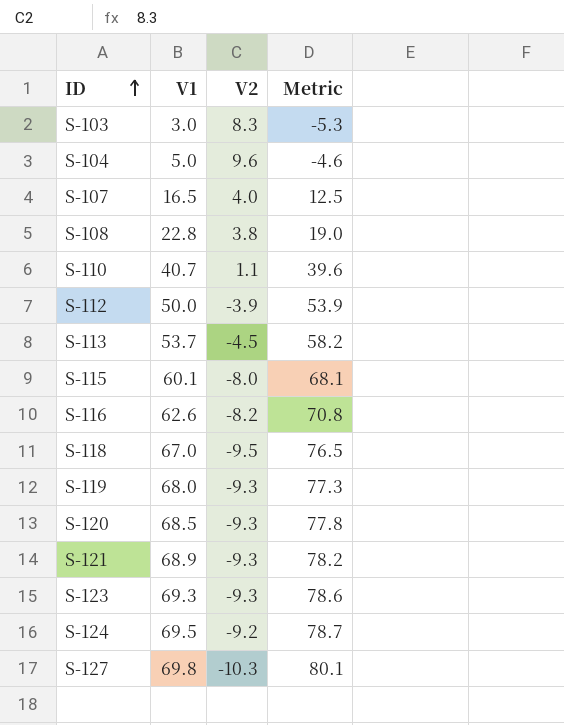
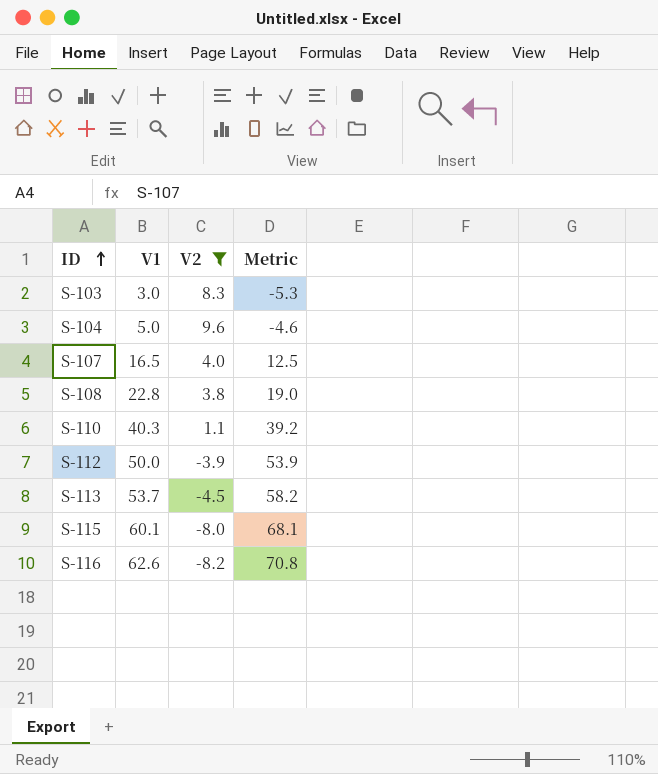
filter: none -> V2 >= -8.2
S-110 | V1: 40.7 -> 40.3
S-110 | Metric: 39.6 -> 39.2

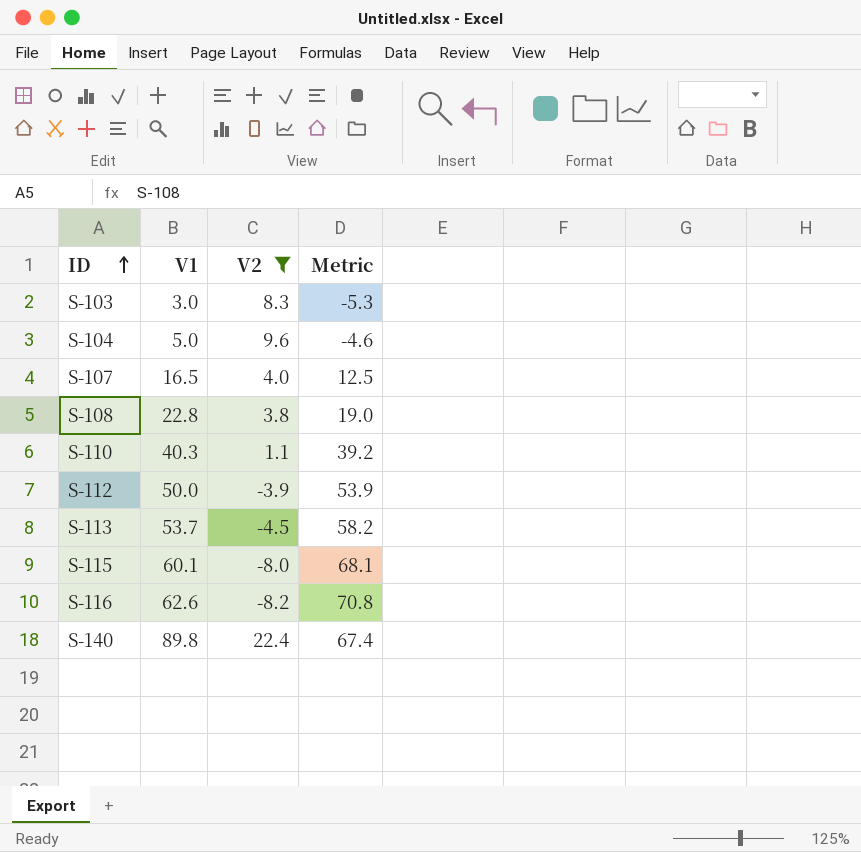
row S-140: none -> 89.8 | 22.4 | 67.4

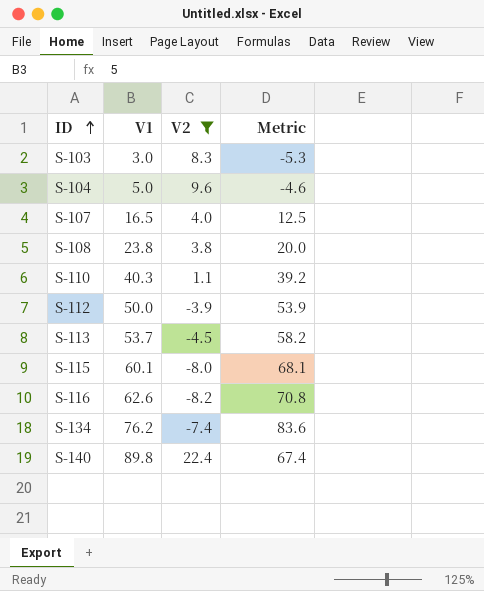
S-108 | V1: 22.8 -> 23.8
S-108 | Metric: 19.0 -> 20.0
row S-134: none -> 76.2 | -7.4 | 83.6

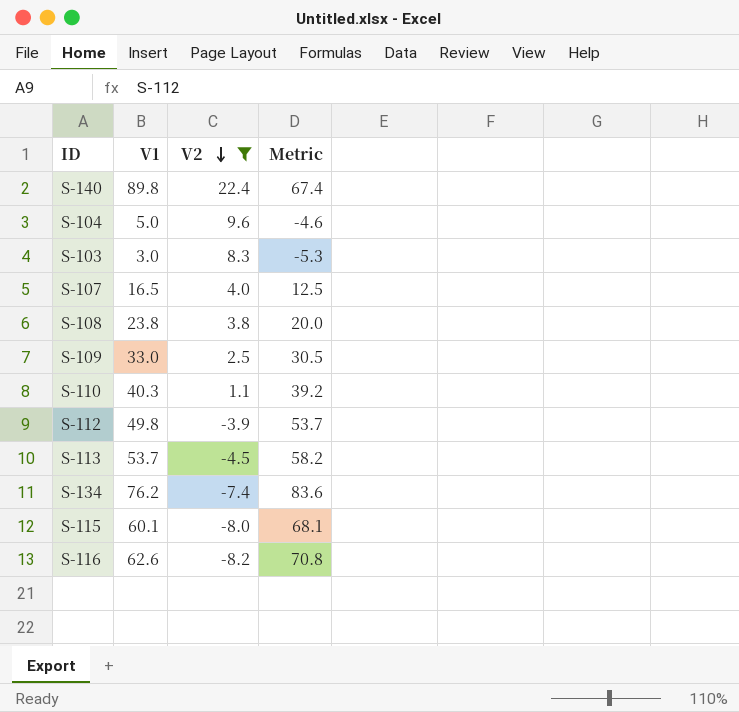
row order: ID ascending -> V2 descending
row S-109: none -> 33.0 | 2.5 | 30.5
S-112 | V1: 50.0 -> 49.8
S-112 | Metric: 53.9 -> 53.7

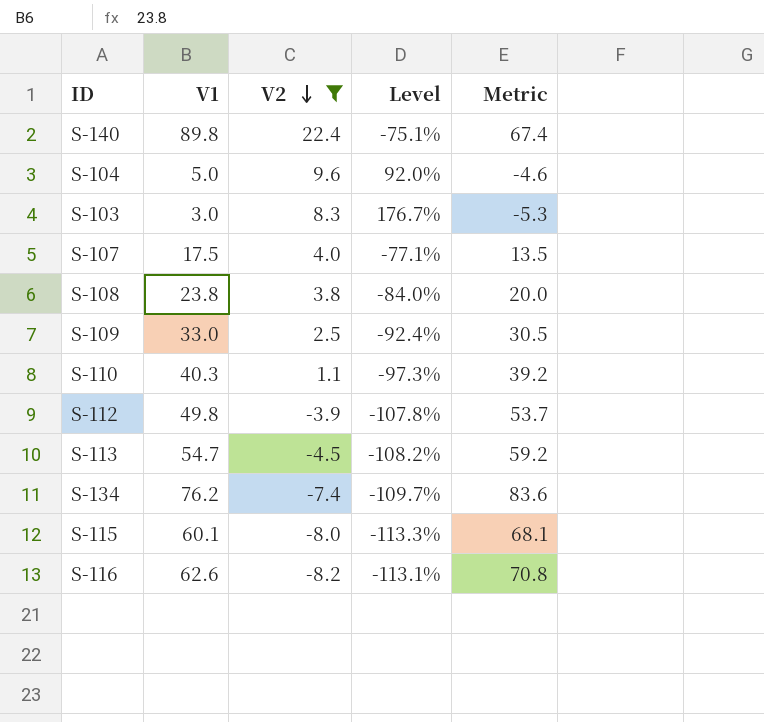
column Level | formula: none -> ([V2] - [V1]) / [V1]
S-107 | V1: 16.5 -> 17.5
S-107 | Metric: 12.5 -> 13.5
S-113 | V1: 53.7 -> 54.7
S-113 | Metric: 58.2 -> 59.2

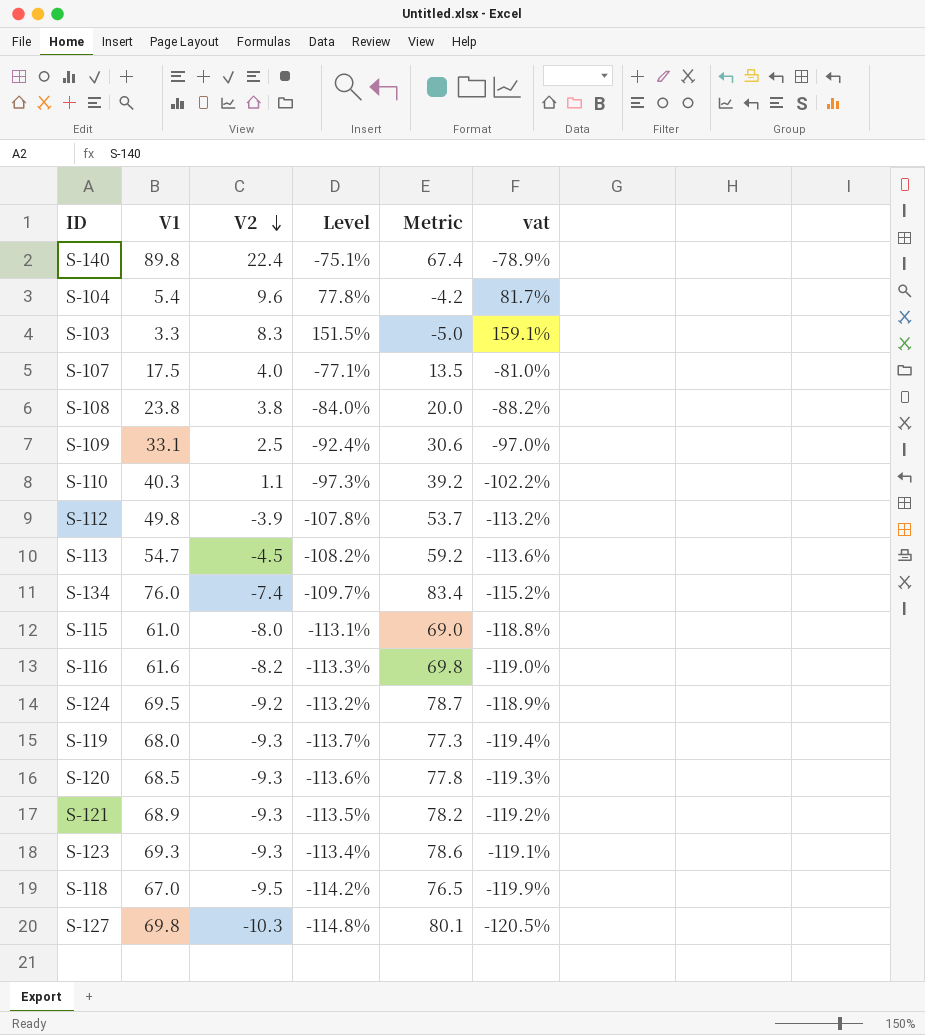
filter: V2 >= -8.2 -> none
column vat | formula: none -> [Level] * 1.05
S-104 | V1: 5.0 -> 5.4
S-104 | Level: 92.0% -> 77.8%
S-104 | Metric: -4.6 -> -4.2
S-103 | V1: 3.0 -> 3.3
S-103 | Level: 176.7% -> 151.5%
S-103 | Metric: -5.3 -> -5.0
S-109 | V1: 33.0 -> 33.1
S-109 | Metric: 30.5 -> 30.6
S-134 | V1: 76.2 -> 76.0
S-134 | Metric: 83.6 -> 83.4
S-115 | V1: 60.1 -> 61.0
S-115 | Level: -113.3% -> -113.1%
S-115 | Metric: 68.1 -> 69.0
S-116 | V1: 62.6 -> 61.6
S-116 | Level: -113.1% -> -113.3%
S-116 | Metric: 70.8 -> 69.8

